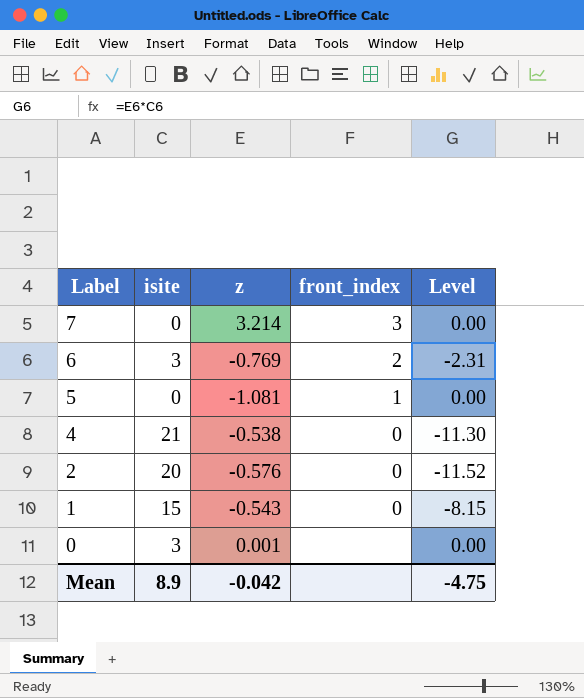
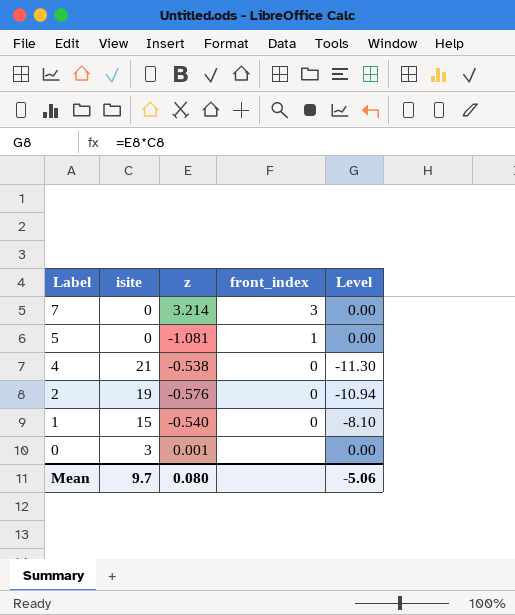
row 6: 3 | -0.769 | 2 | -2.31 -> none
2 | isite: 20 -> 19
2 | Level: -11.52 -> -10.94
1 | z: -0.543 -> -0.540
1 | Level: -8.15 -> -8.10
Mean | isite: 8.9 -> 9.7
Mean | z: -0.042 -> 0.080
Mean | Level: -4.75 -> -5.06

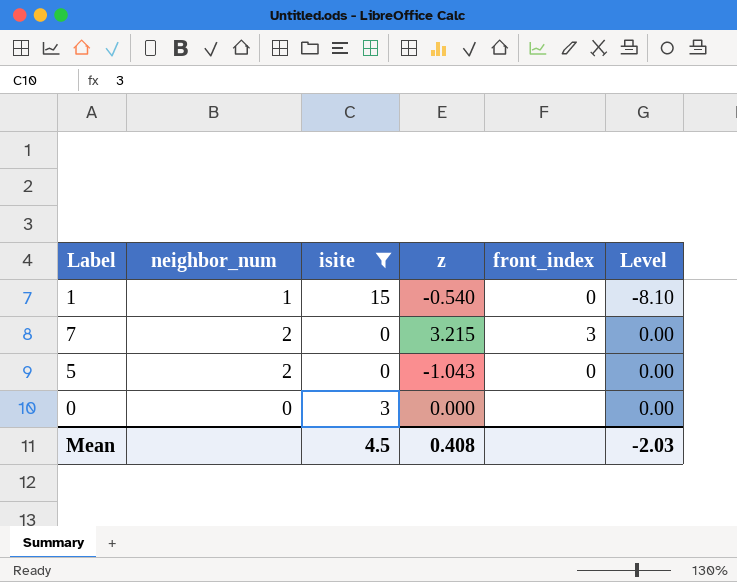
filter: none -> isite <= 15
row order: Label descending -> Level ascending
column neighbor_num | position: none -> 2
7 | z: 3.214 -> 3.215
5 | z: -1.081 -> -1.043
5 | front_index: 1 -> 0
0 | z: 0.001 -> 0.000
Mean | isite: 9.7 -> 4.5
Mean | z: 0.080 -> 0.408
Mean | Level: -5.06 -> -2.03

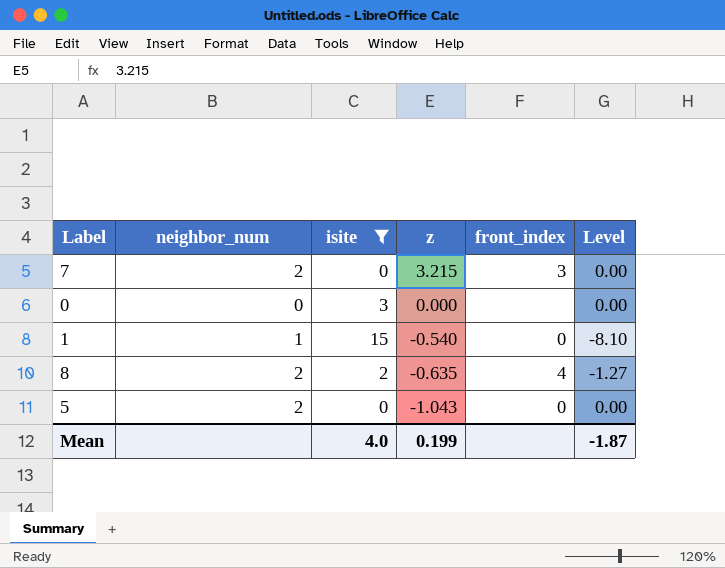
row order: Level ascending -> z descending
row 8: none -> 2 | 2 | -0.635 | 4 | -1.27
Mean | isite: 4.5 -> 4.0
Mean | z: 0.408 -> 0.199
Mean | Level: -2.03 -> -1.87

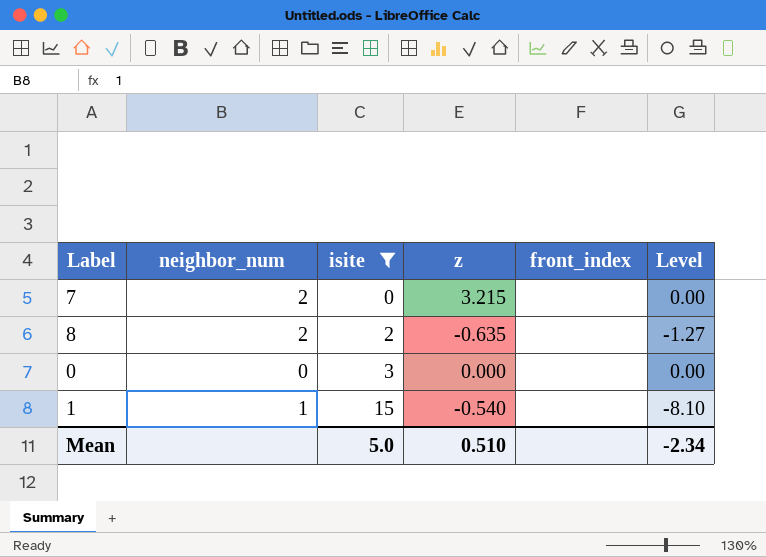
row order: z descending -> isite ascending
row 5: 2 | 0 | -1.043 | 0 | 0.00 -> none
7 | front_index: 3 -> none
8 | front_index: 4 -> none
1 | front_index: 0 -> none
Mean | isite: 4.0 -> 5.0
Mean | z: 0.199 -> 0.510
Mean | Level: -1.87 -> -2.34

